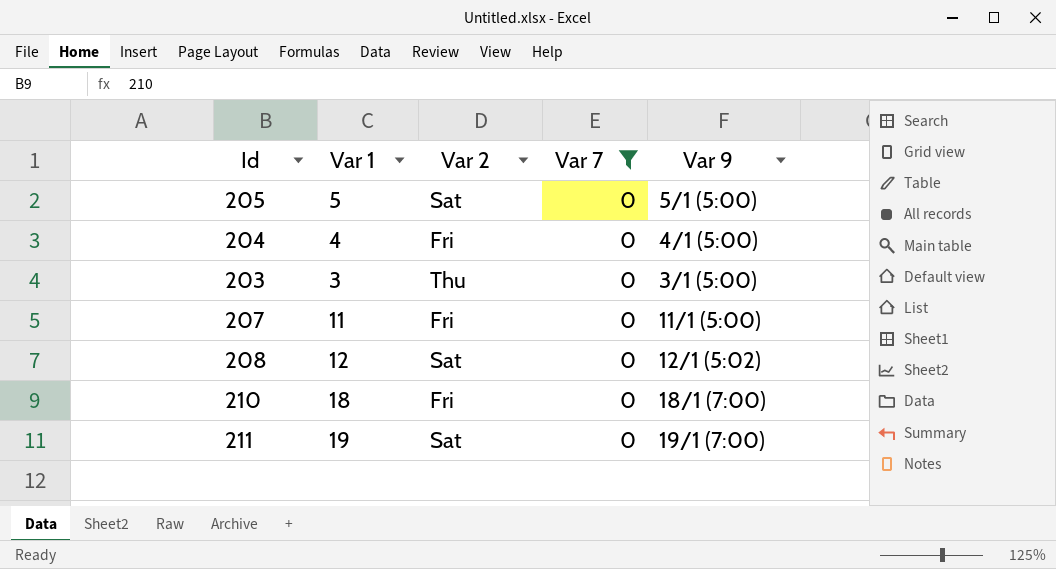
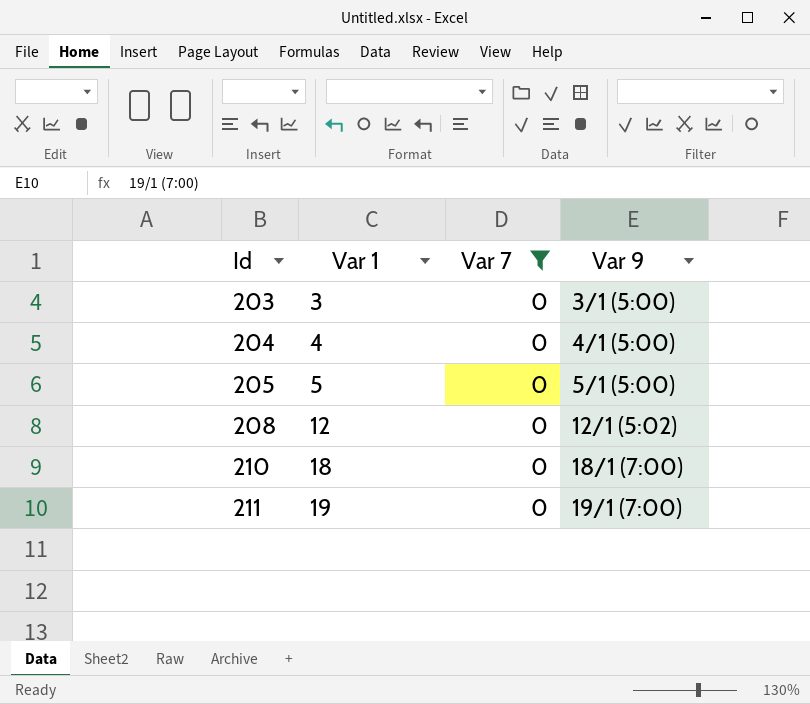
row order: none -> Id ascending
column Var 2 | position: 3 -> none
row 207: 11 | Fri | 0 | 11/1 (5:00) -> none

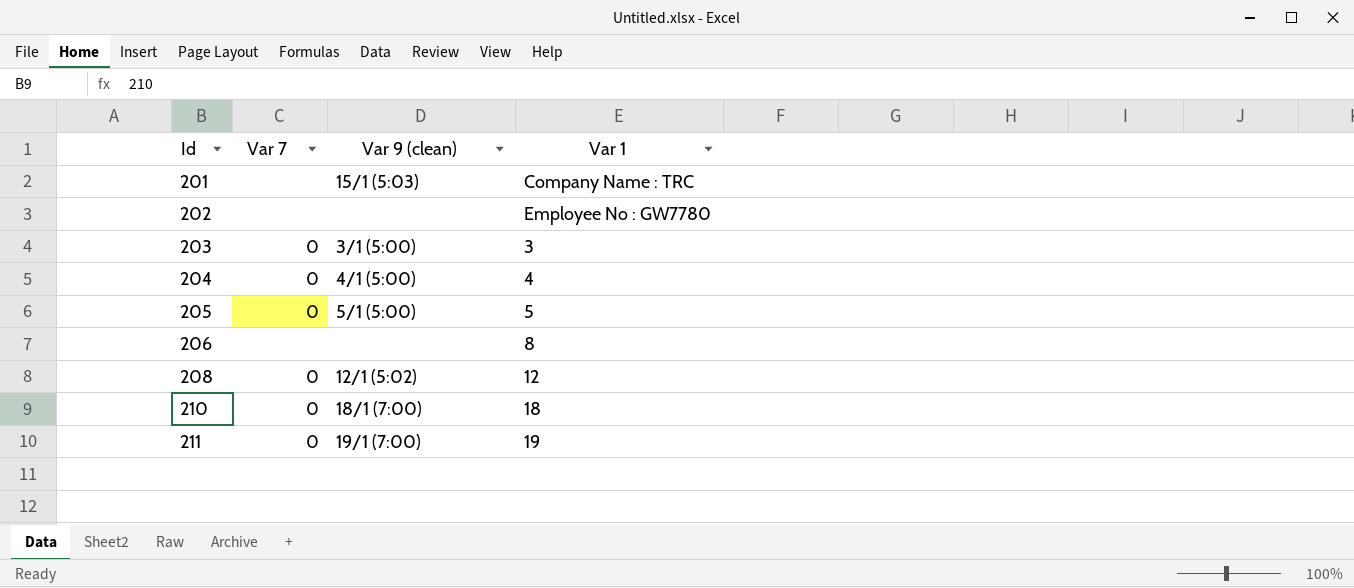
filter: Var 7 = 0 -> none
column name: Var 9 -> Var 9 (clean)
column Var 1 | position: 2 -> 4

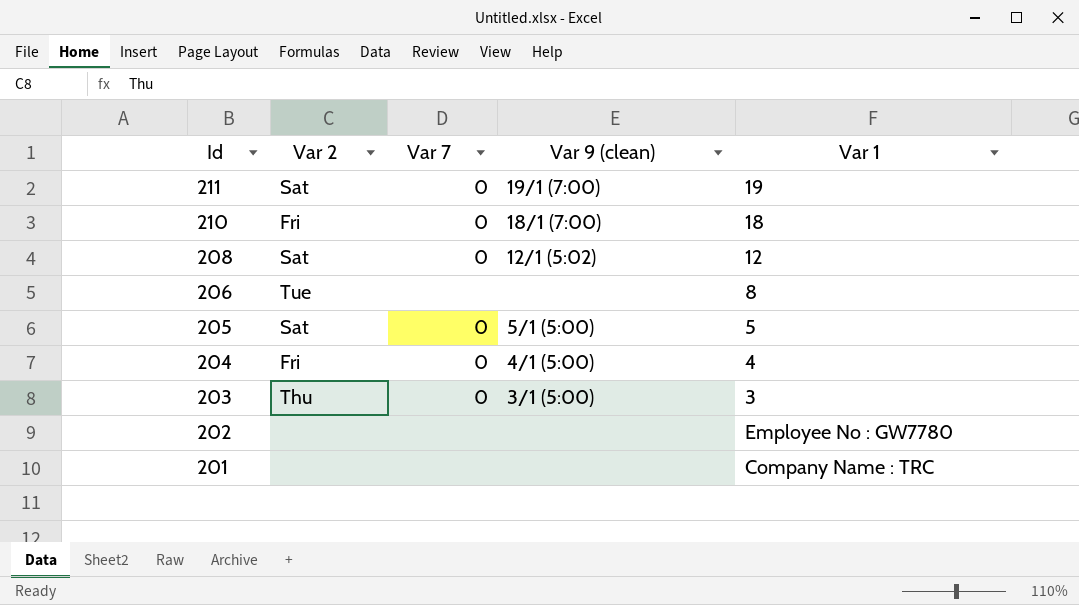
row order: Id ascending -> Id descending
column Var 2 | position: none -> 2
201 | Var 9 (clean): 15/1 (5:03) -> none

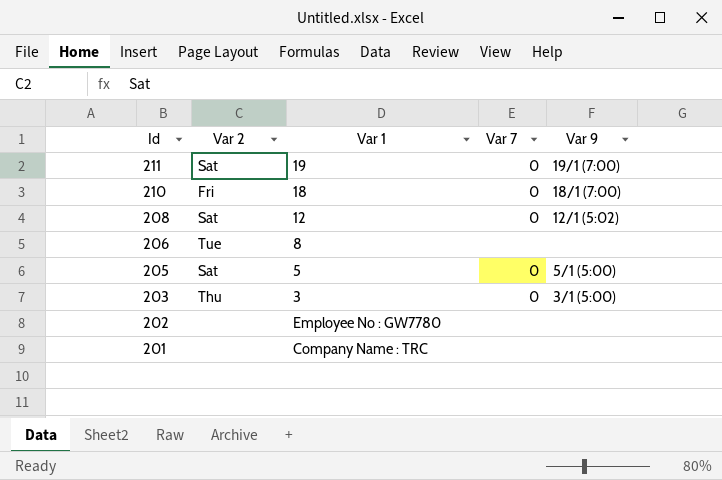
column Var 1 | position: 5 -> 3
column name: Var 9 (clean) -> Var 9
row 204: Fri | 0 | 4/1 (5:00) | 4 -> none

